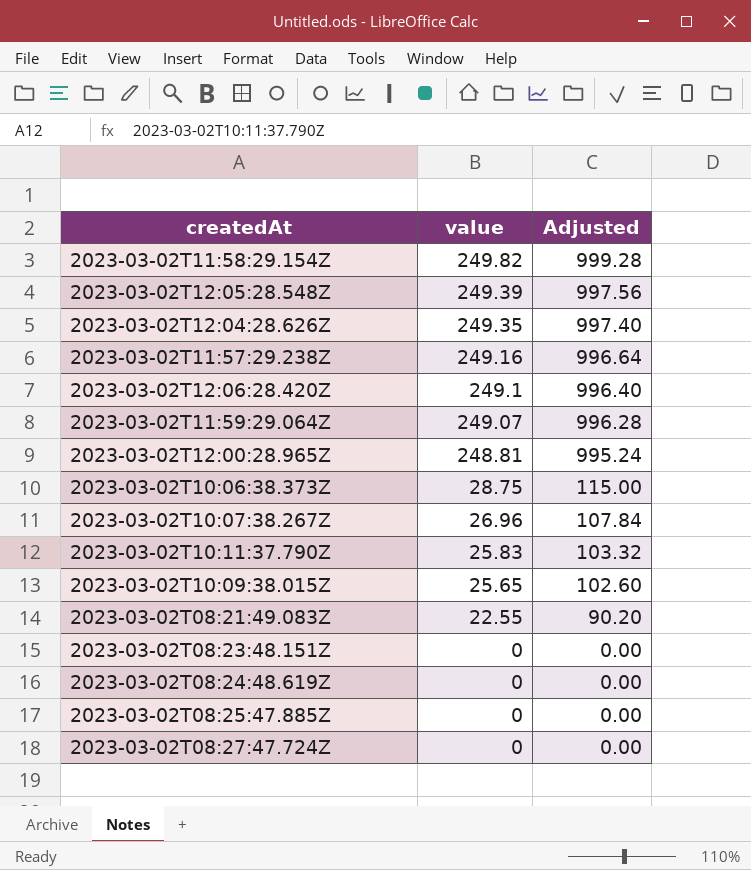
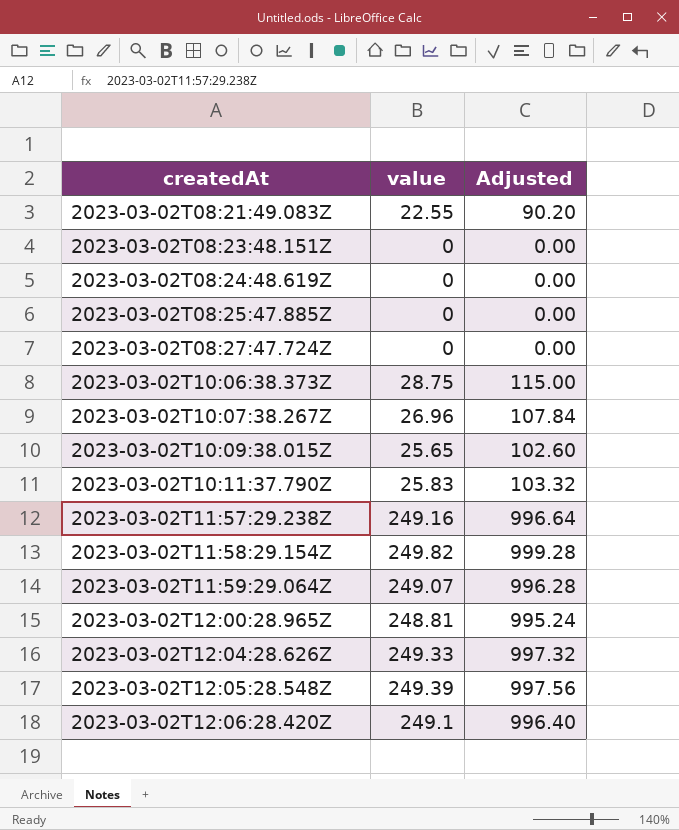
row order: value descending -> createdAt ascending
2023-03-02T12:04:28.626Z | value: 249.35 -> 249.33
2023-03-02T12:04:28.626Z | Adjusted: 997.40 -> 997.32

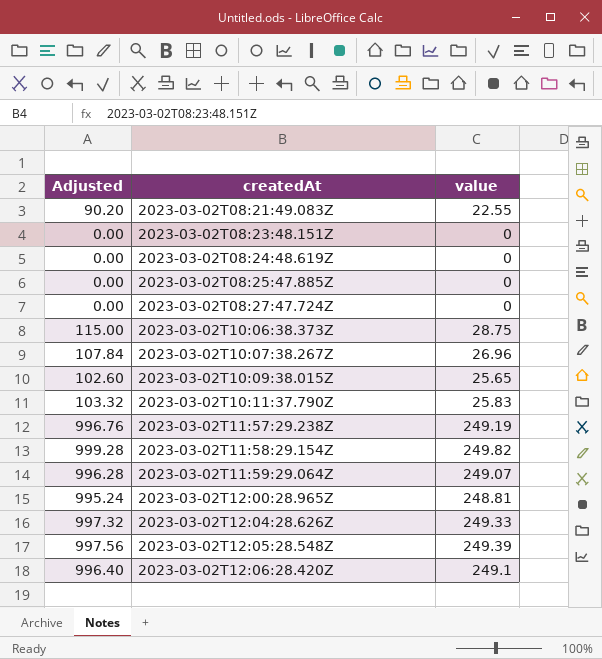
column Adjusted | position: 3 -> 1
2023-03-02T11:57:29.238Z | Adjusted: 996.64 -> 996.76
2023-03-02T11:57:29.238Z | value: 249.16 -> 249.19

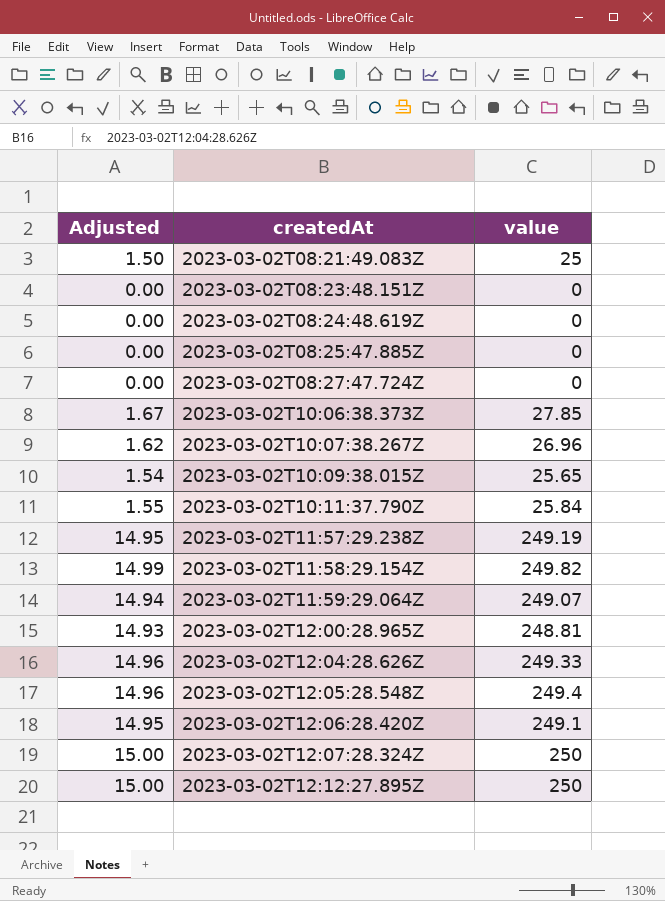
column Adjusted | formula: [value] * 4 -> [value] * 0.06
2023-03-02T08:21:49.083Z | value: 22.55 -> 25
2023-03-02T10:06:38.373Z | value: 28.75 -> 27.85
2023-03-02T10:11:37.790Z | value: 25.83 -> 25.84
2023-03-02T12:05:28.548Z | value: 249.39 -> 249.4
row 2023-03-02T12:07:28.324Z: none -> 15.00 | 250
row 2023-03-02T12:12:27.895Z: none -> 15.00 | 250

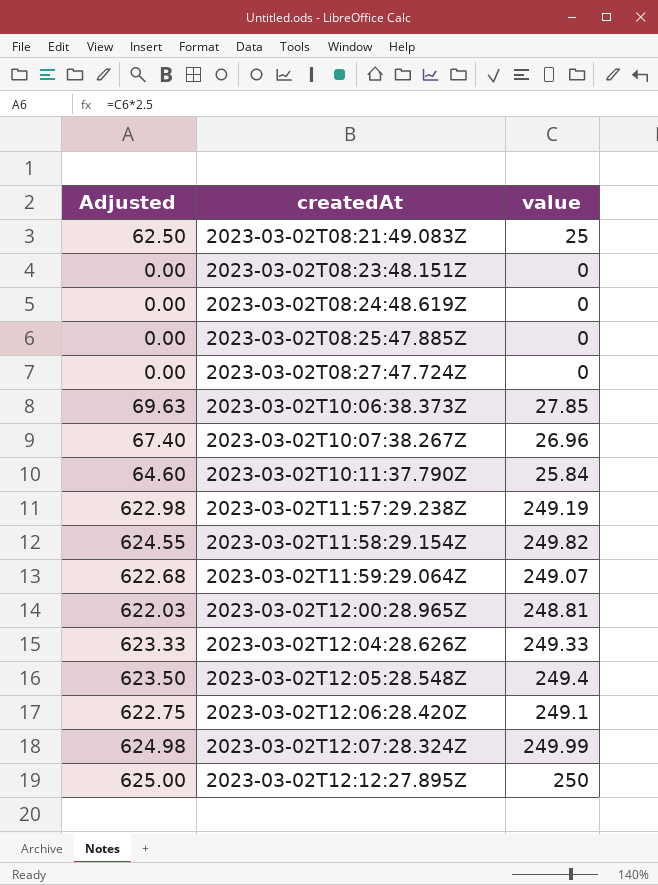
column Adjusted | formula: [value] * 0.06 -> [value] * 2.5
row 2023-03-02T10:09:38.015Z: 1.54 | 25.65 -> none
2023-03-02T12:07:28.324Z | value: 250 -> 249.99

